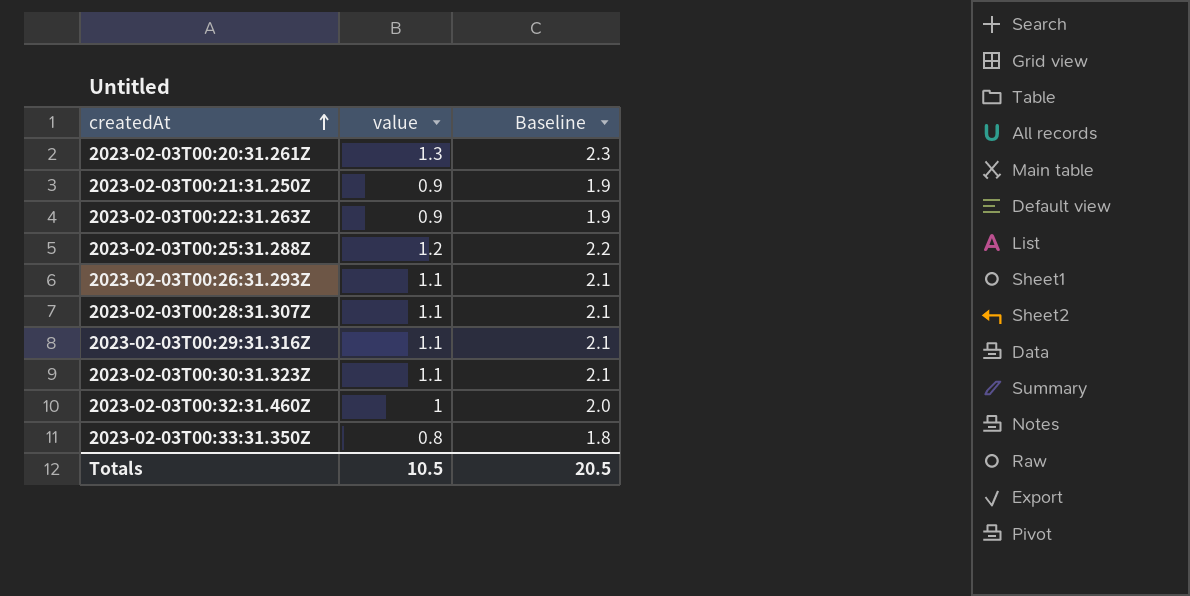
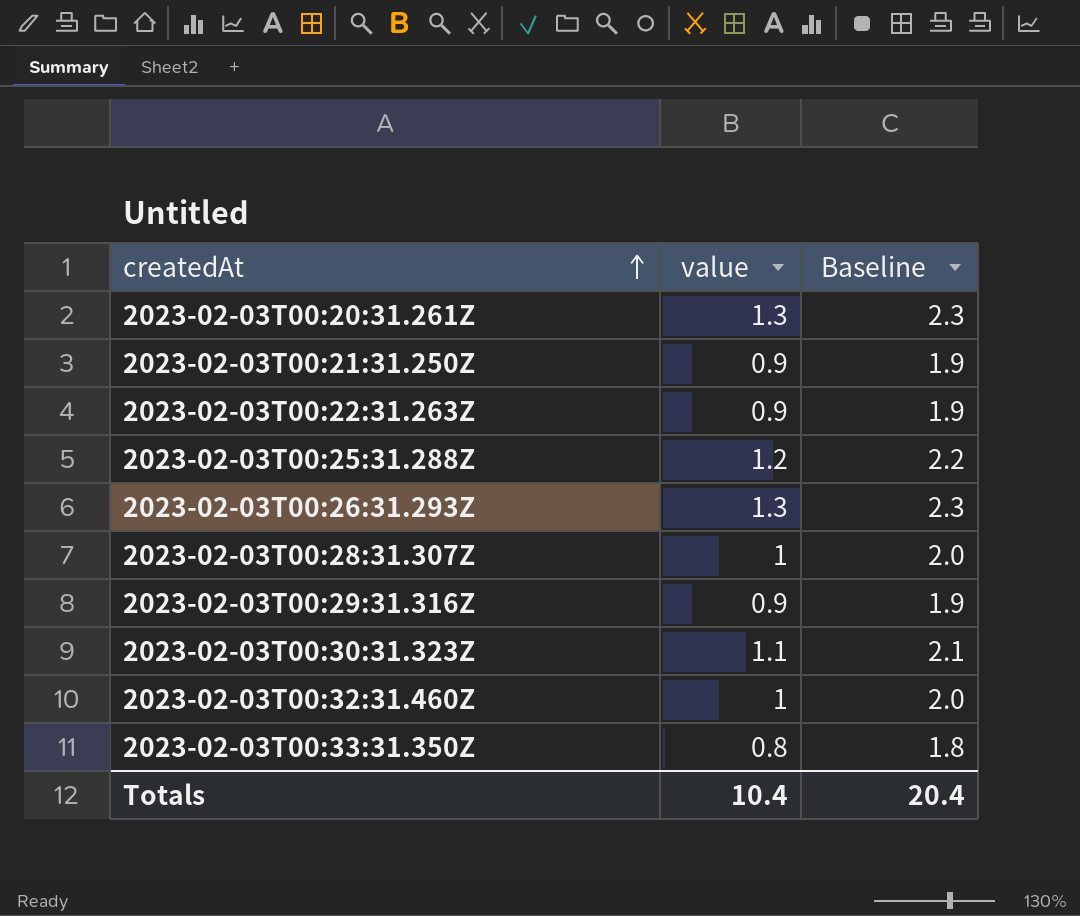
2023-02-03T00:26:31.293Z | value: 1.1 -> 1.3
2023-02-03T00:26:31.293Z | Baseline: 2.1 -> 2.3
2023-02-03T00:28:31.307Z | value: 1.1 -> 1
2023-02-03T00:28:31.307Z | Baseline: 2.1 -> 2.0
2023-02-03T00:29:31.316Z | value: 1.1 -> 0.9
2023-02-03T00:29:31.316Z | Baseline: 2.1 -> 1.9
Totals | value: 10.5 -> 10.4
Totals | Baseline: 20.5 -> 20.4

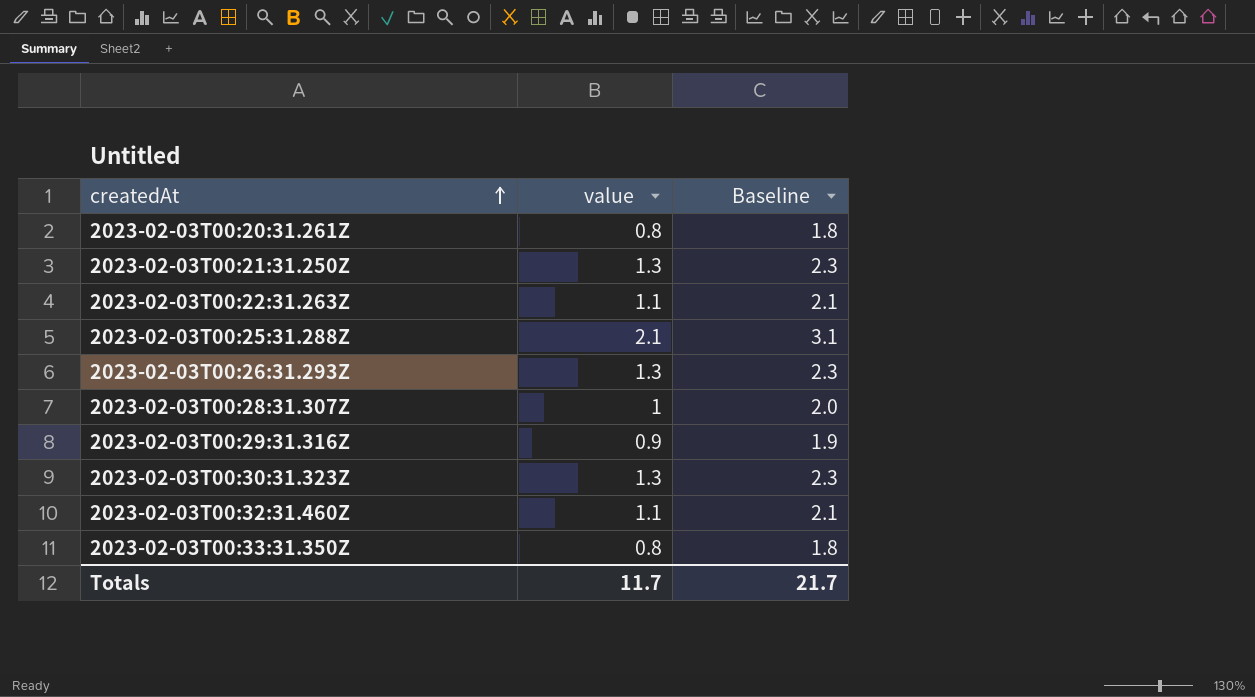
2023-02-03T00:20:31.261Z | value: 1.3 -> 0.8
2023-02-03T00:20:31.261Z | Baseline: 2.3 -> 1.8
2023-02-03T00:21:31.250Z | value: 0.9 -> 1.3
2023-02-03T00:21:31.250Z | Baseline: 1.9 -> 2.3
2023-02-03T00:22:31.263Z | value: 0.9 -> 1.1
2023-02-03T00:22:31.263Z | Baseline: 1.9 -> 2.1
2023-02-03T00:25:31.288Z | value: 1.2 -> 2.1
2023-02-03T00:25:31.288Z | Baseline: 2.2 -> 3.1
2023-02-03T00:30:31.323Z | value: 1.1 -> 1.3
2023-02-03T00:30:31.323Z | Baseline: 2.1 -> 2.3
2023-02-03T00:32:31.460Z | value: 1 -> 1.1
2023-02-03T00:32:31.460Z | Baseline: 2.0 -> 2.1
Totals | value: 10.4 -> 11.7
Totals | Baseline: 20.4 -> 21.7

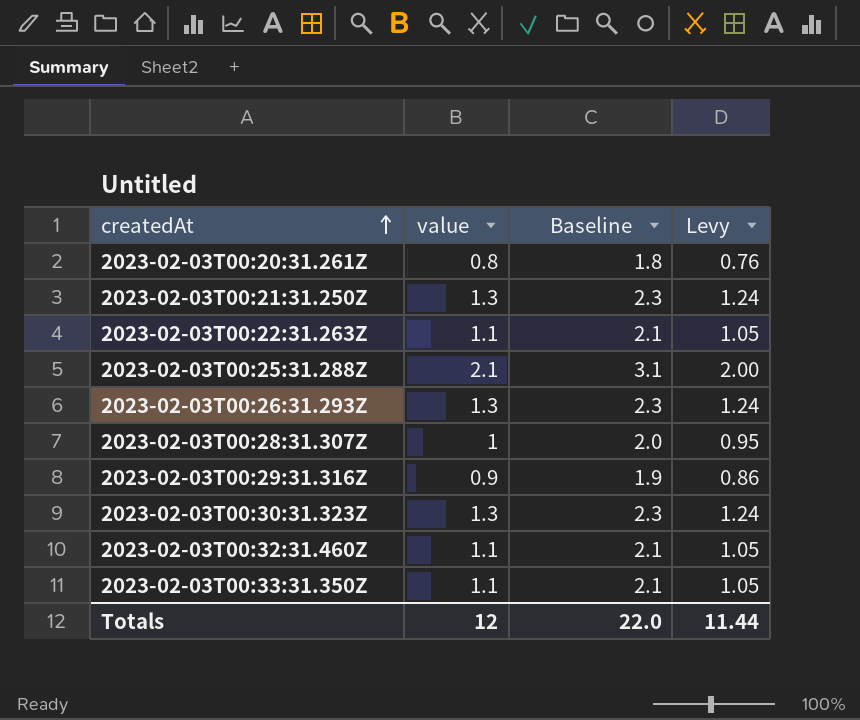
column Levy | formula: none -> [value] * 0.95
2023-02-03T00:33:31.350Z | value: 0.8 -> 1.1
2023-02-03T00:33:31.350Z | Baseline: 1.8 -> 2.1
Totals | value: 11.7 -> 12
Totals | Baseline: 21.7 -> 22.0

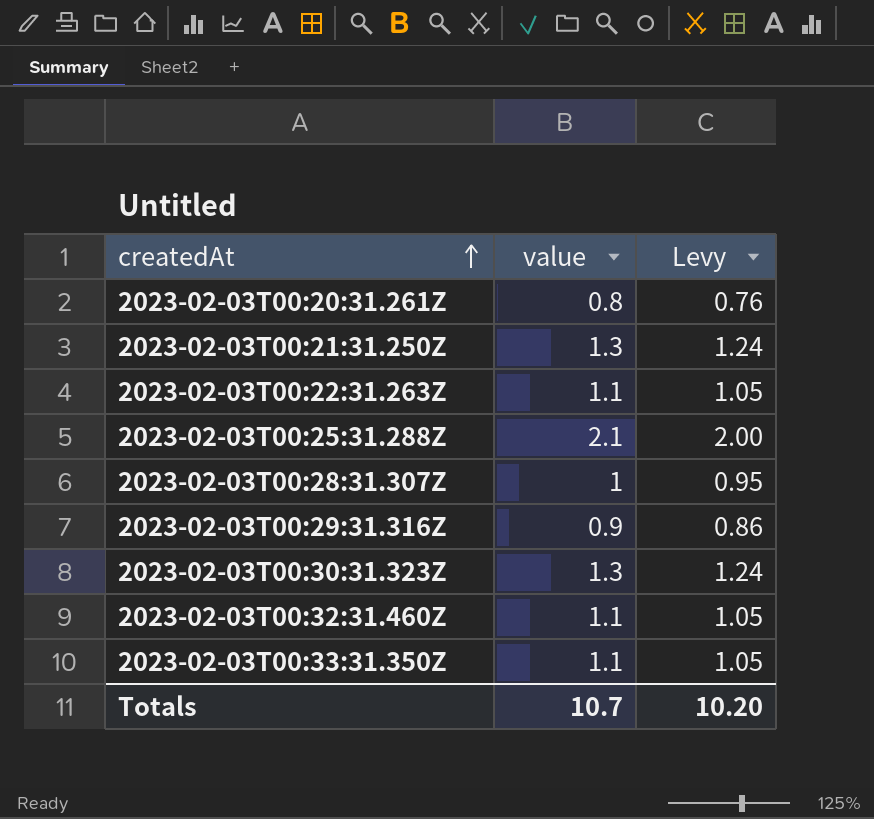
column Baseline | formula: [value] + 1 -> none
row 2023-02-03T00:26:31.293Z: 1.3 | 2.3 | 1.24 -> none
Totals | value: 12 -> 10.7
Totals | Levy: 11.44 -> 10.20

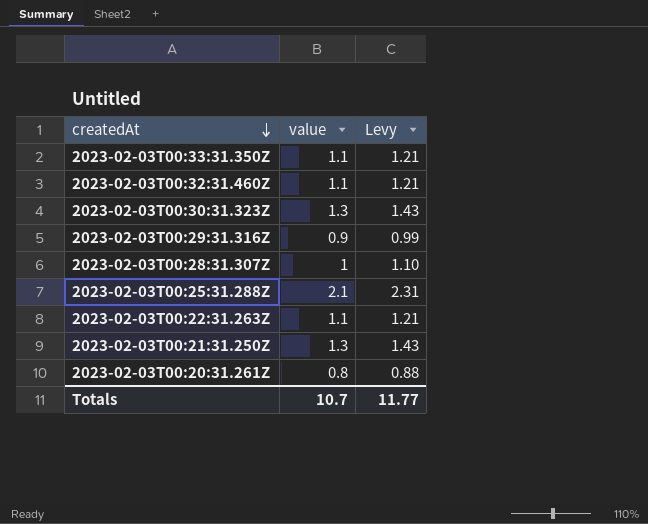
row order: createdAt ascending -> createdAt descending
column Levy | formula: [value] * 0.95 -> [value] * 1.1
Totals | Levy: 10.20 -> 11.77

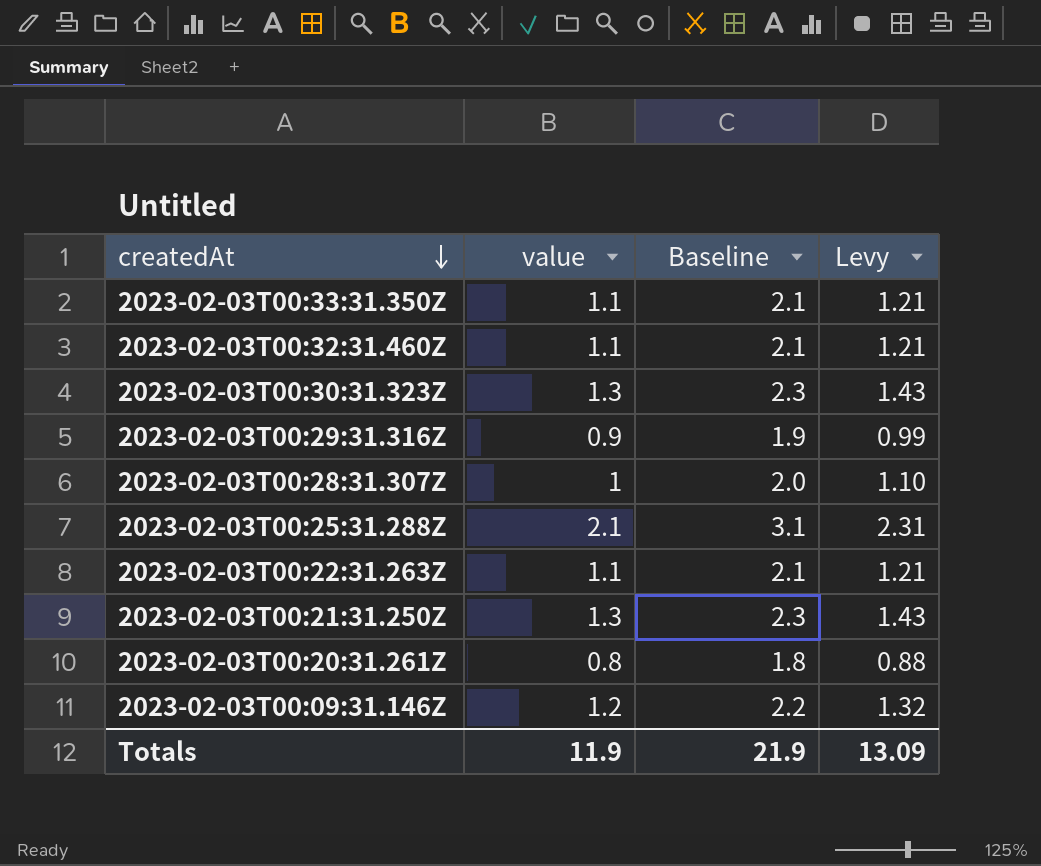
column Baseline | formula: none -> [value] + 1
row 2023-02-03T00:09:31.146Z: none -> 1.2 | 2.2 | 1.32
Totals | value: 10.7 -> 11.9
Totals | Levy: 11.77 -> 13.09

